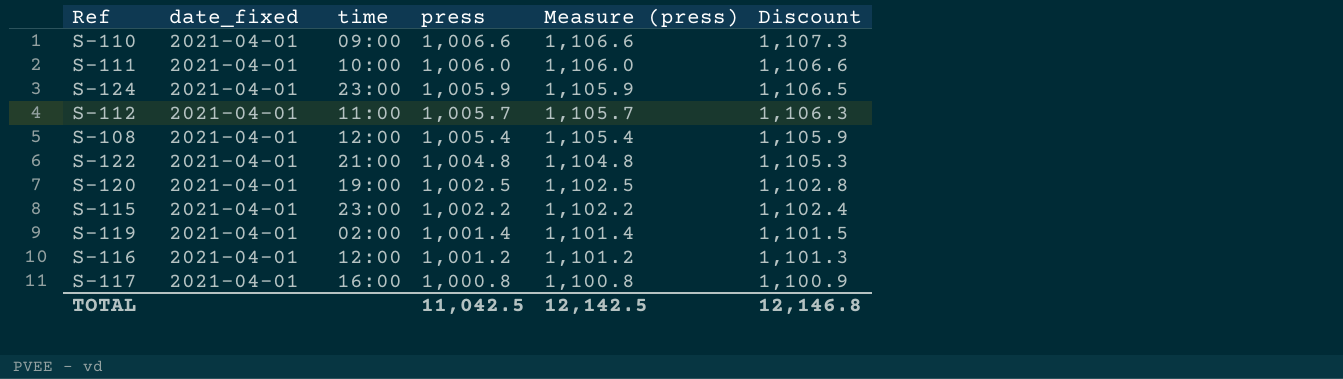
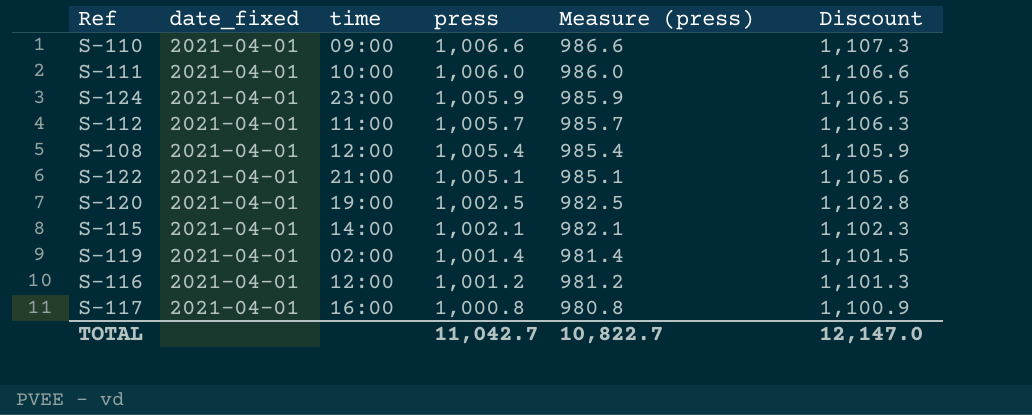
column Measure (press) | formula: [press] + 100 -> [press] - 20
S-122 | press: 1,004.8 -> 1,005.1
S-122 | Discount: 1,105.3 -> 1,105.6
S-115 | time: 23:00 -> 14:00
S-115 | press: 1,002.2 -> 1,002.1
S-115 | Discount: 1,102.4 -> 1,102.3
TOTAL | press: 11,042.5 -> 11,042.7
TOTAL | Measure (press): 12,142.5 -> 10,822.7
TOTAL | Discount: 12,146.8 -> 12,147.0

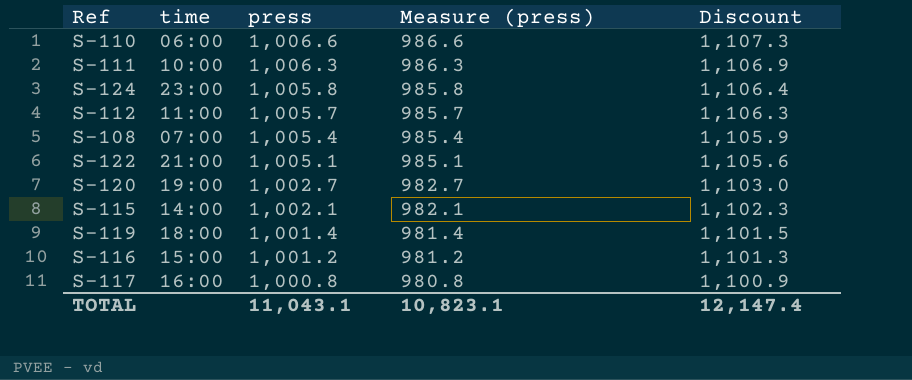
column date_fixed | position: 2 -> none
S-110 | time: 09:00 -> 06:00
S-111 | press: 1,006.0 -> 1,006.3
S-111 | Measure (press): 986.0 -> 986.3
S-111 | Discount: 1,106.6 -> 1,106.9
S-124 | press: 1,005.9 -> 1,005.8
S-124 | Measure (press): 985.9 -> 985.8
S-124 | Discount: 1,106.5 -> 1,106.4
S-108 | time: 12:00 -> 07:00
S-120 | press: 1,002.5 -> 1,002.7
S-120 | Measure (press): 982.5 -> 982.7
S-120 | Discount: 1,102.8 -> 1,103.0
S-119 | time: 02:00 -> 18:00
S-116 | time: 12:00 -> 15:00
TOTAL | press: 11,042.7 -> 11,043.1
TOTAL | Measure (press): 10,822.7 -> 10,823.1
TOTAL | Discount: 12,147.0 -> 12,147.4

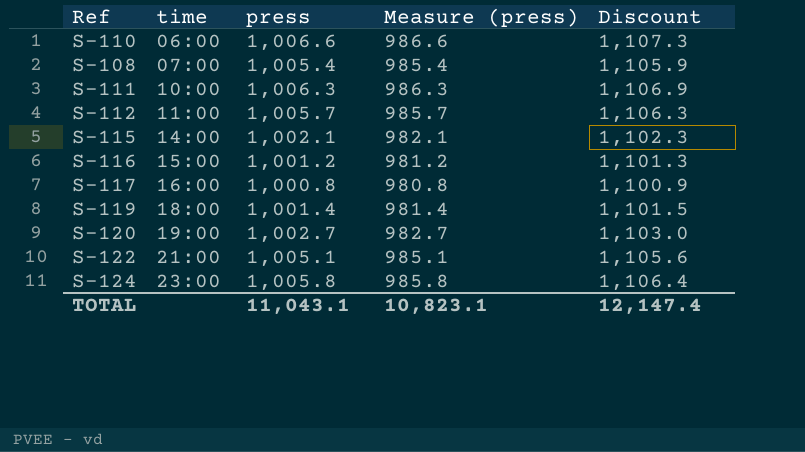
row order: press descending -> time ascending

